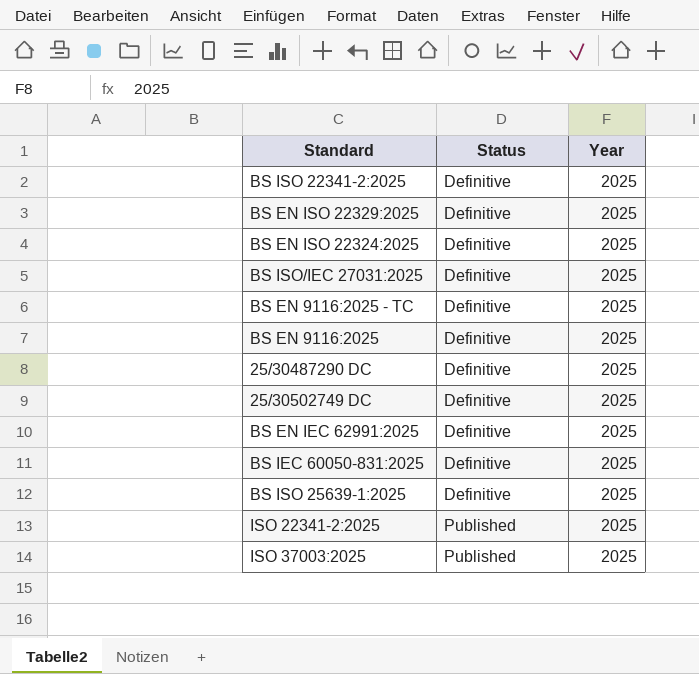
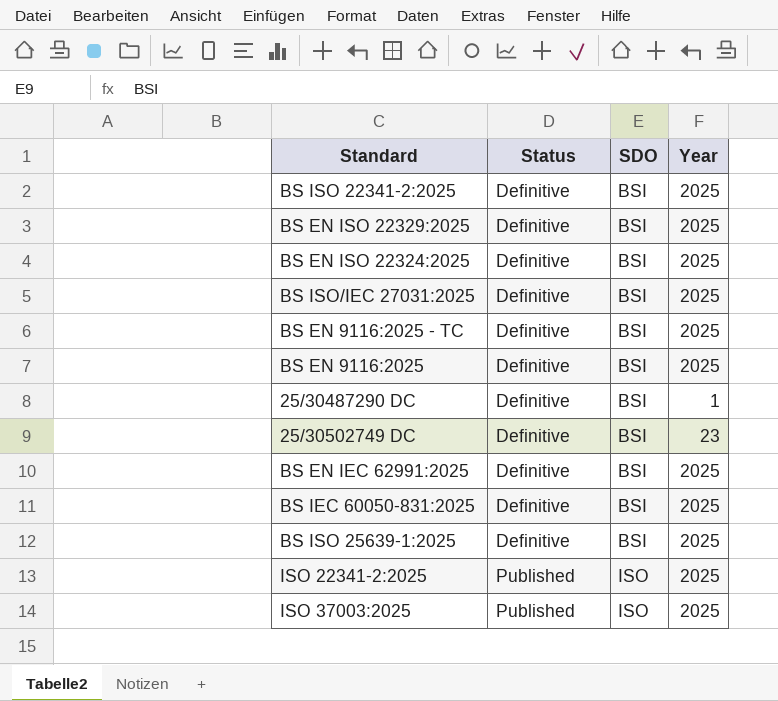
column SDO | position: none -> 3
25/30487290 DC | Year: 2025 -> 1
25/30502749 DC | Year: 2025 -> 23

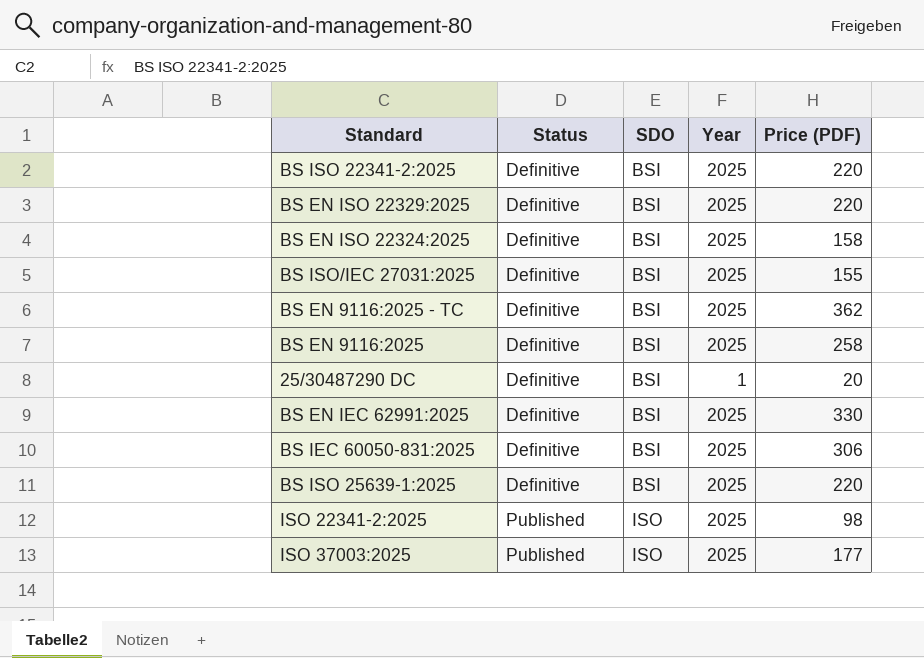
column Price (PDF) | position: none -> 5
row 25/30502749 DC: Definitive | BSI | 23 -> none

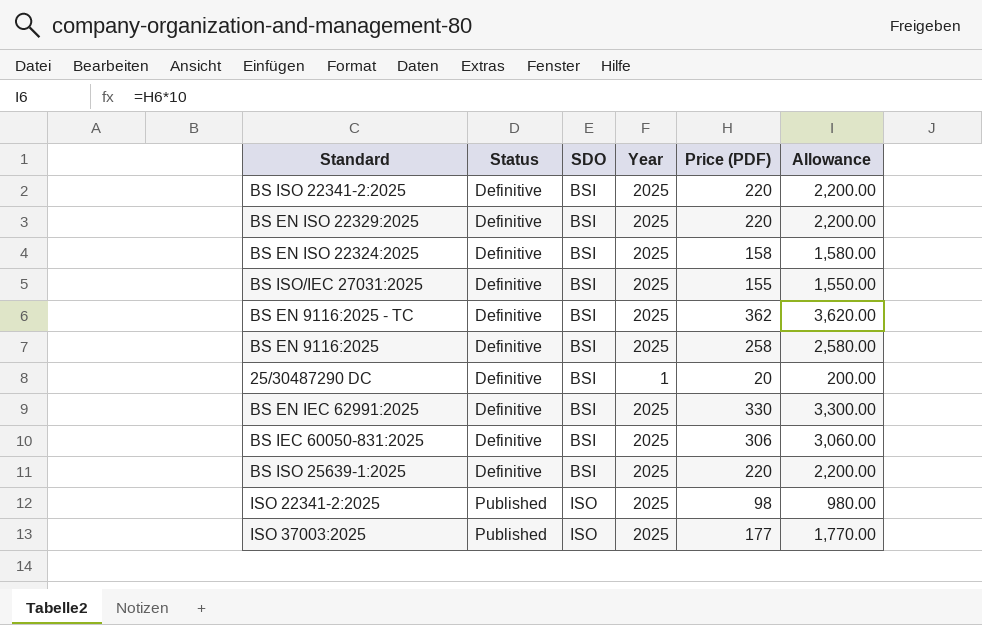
column Allowance | formula: none -> [Price (PDF)] * 10

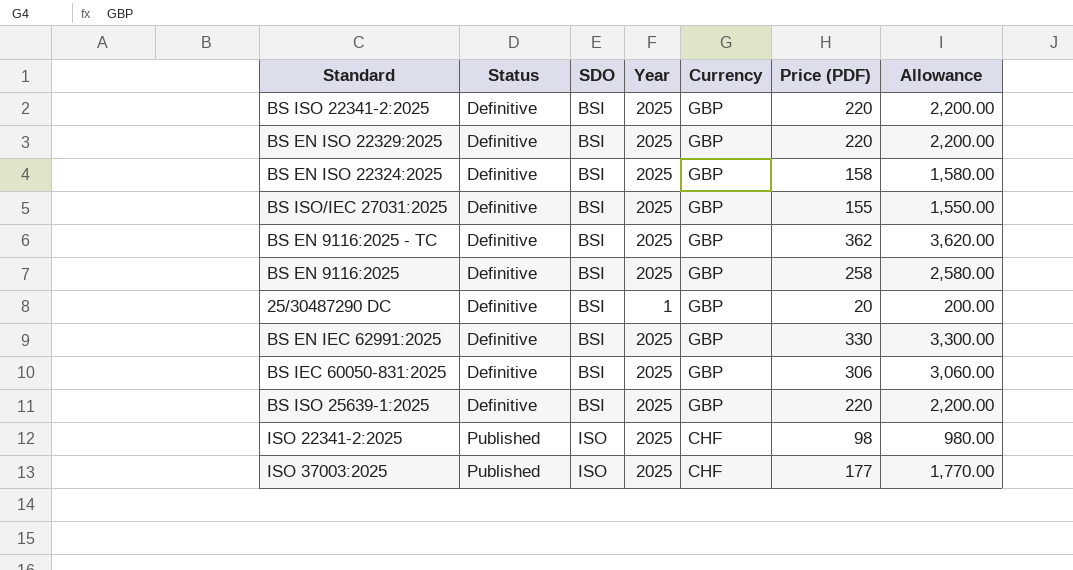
column Currency | position: none -> 5

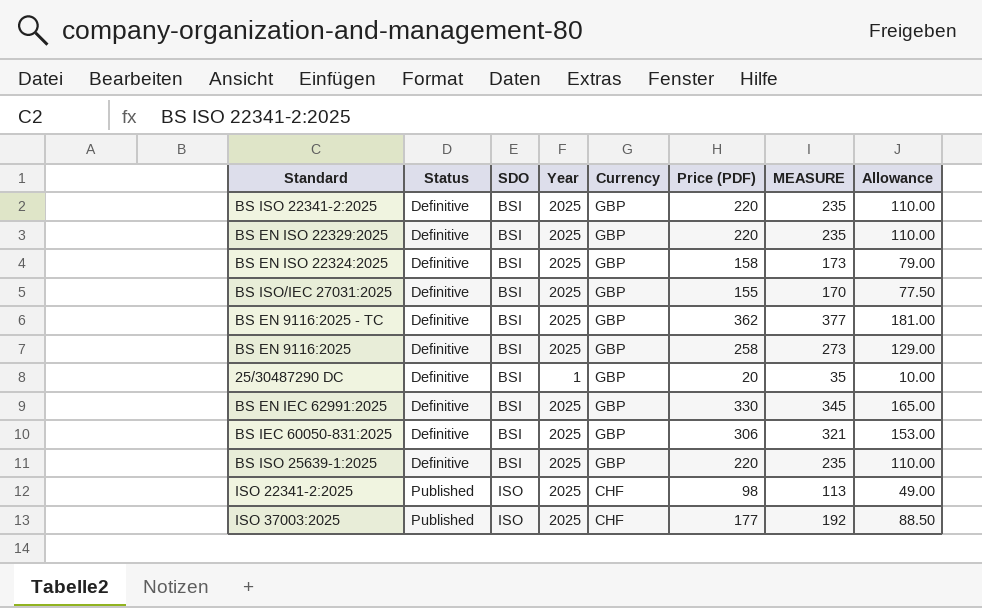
column MEASURE | formula: none -> [Price (PDF)] + 15
column Allowance | formula: [Price (PDF)] * 10 -> [Price (PDF)] * 0.5

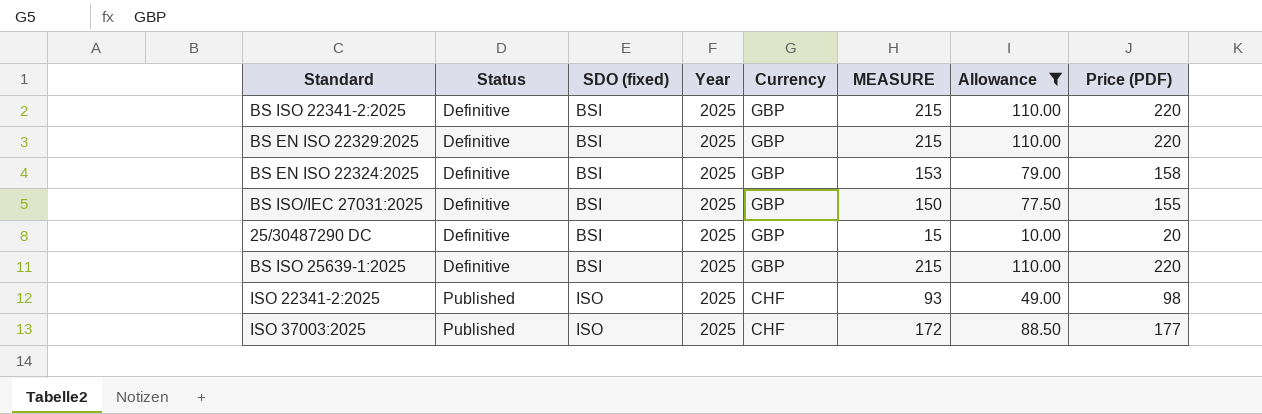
filter: none -> Allowance <= 110.00
column name: SDO -> SDO (fixed)
column MEASURE | formula: [Price (PDF)] + 15 -> [Price (PDF)] - 5
column Price (PDF) | position: 6 -> 8
25/30487290 DC | Year: 1 -> 2025

